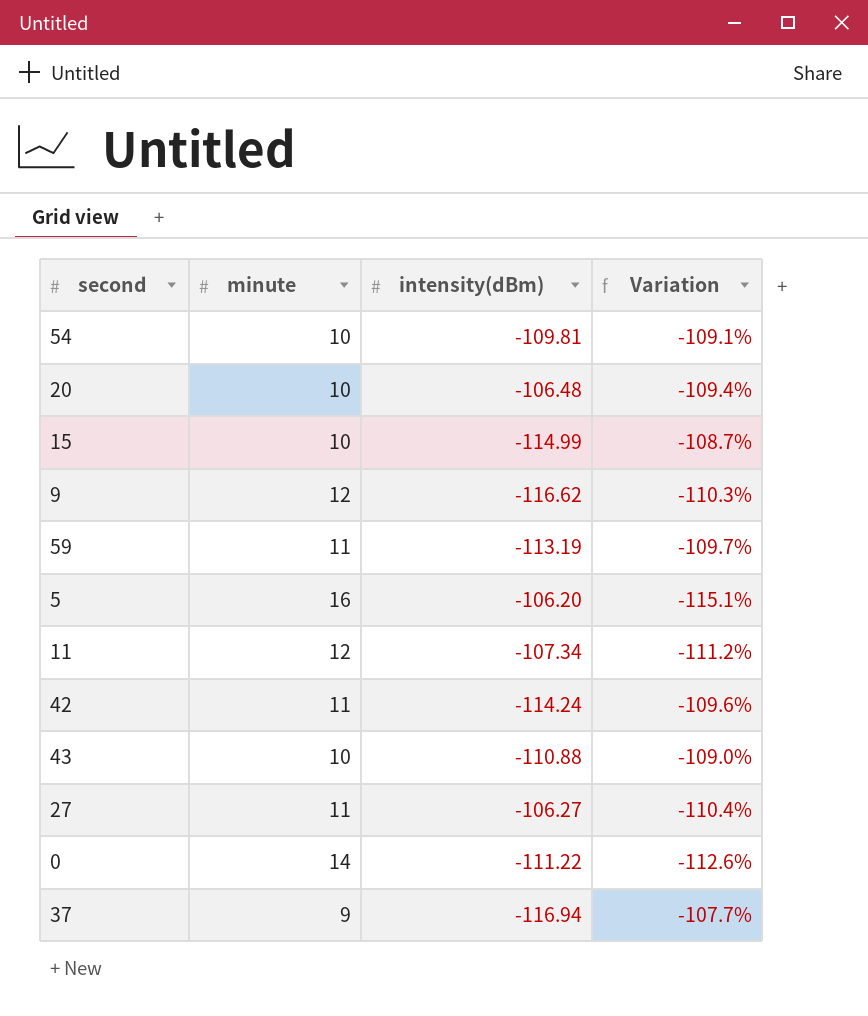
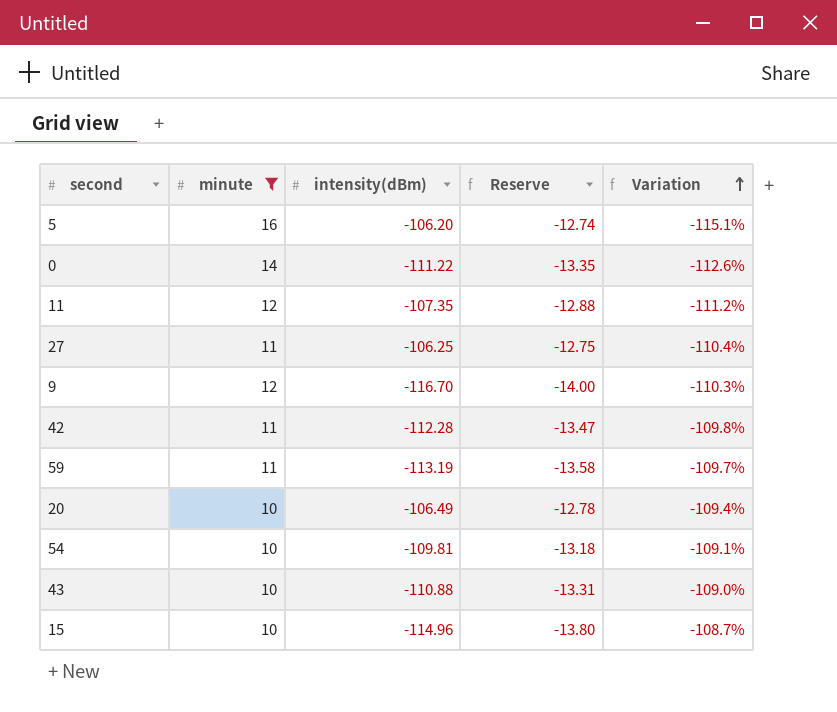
filter: none -> minute != 9
row order: none -> Variation ascending
column Reserve | formula: none -> [intensity(dBm)] * 0.12
11 | intensity(dBm): -107.34 -> -107.35
27 | intensity(dBm): -106.27 -> -106.25
9 | intensity(dBm): -116.62 -> -116.70
42 | intensity(dBm): -114.24 -> -112.28
42 | Variation: -109.6% -> -109.8%
20 | intensity(dBm): -106.48 -> -106.49
15 | intensity(dBm): -114.99 -> -114.96

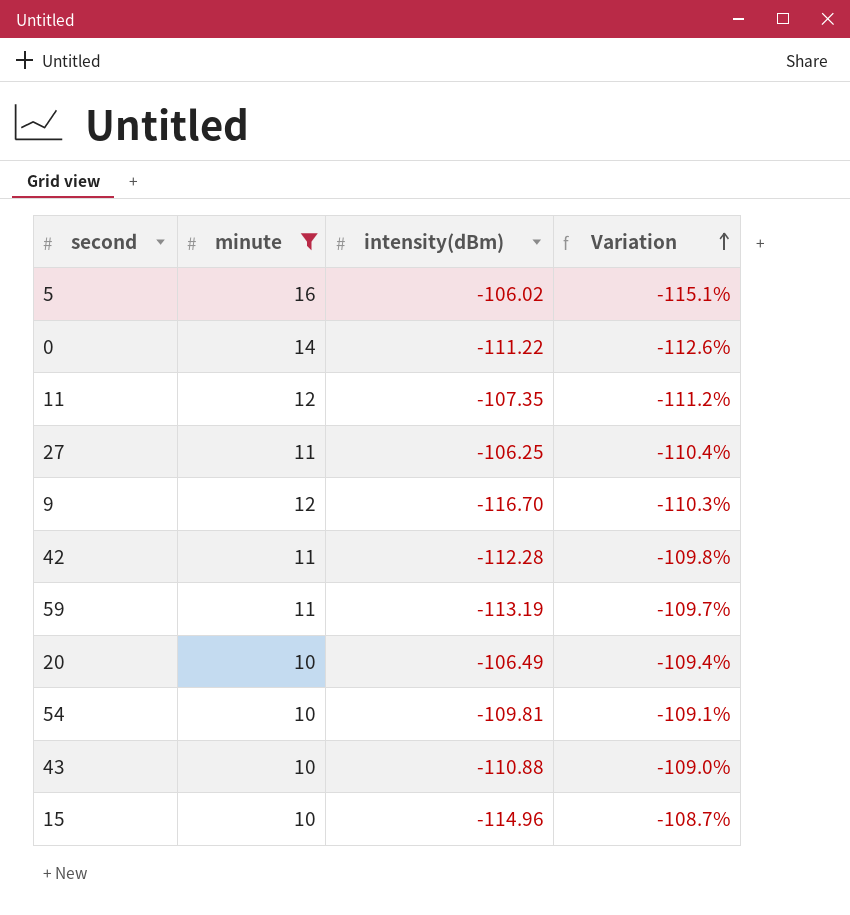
column Reserve | formula: [intensity(dBm)] * 0.12 -> none
5 | intensity(dBm): -106.20 -> -106.02

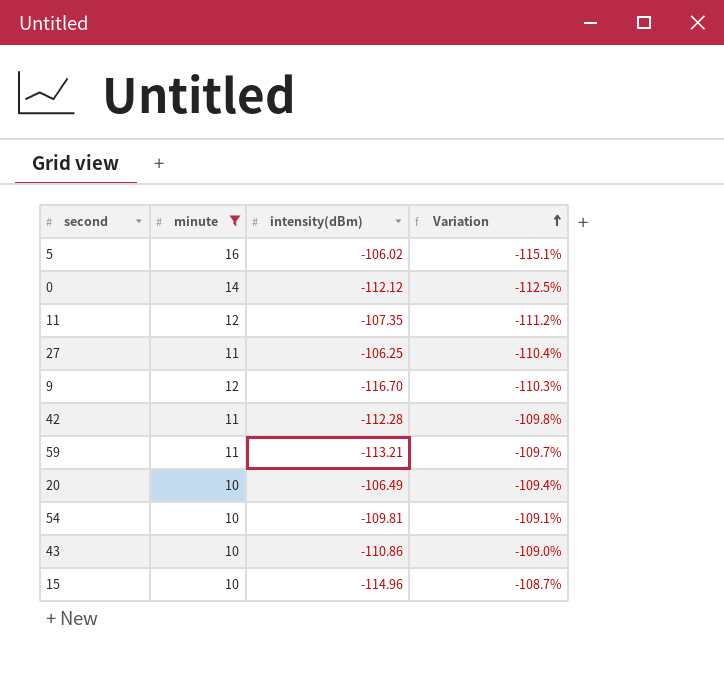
0 | intensity(dBm): -111.22 -> -112.12
0 | Variation: -112.6% -> -112.5%
59 | intensity(dBm): -113.19 -> -113.21
43 | intensity(dBm): -110.88 -> -110.86

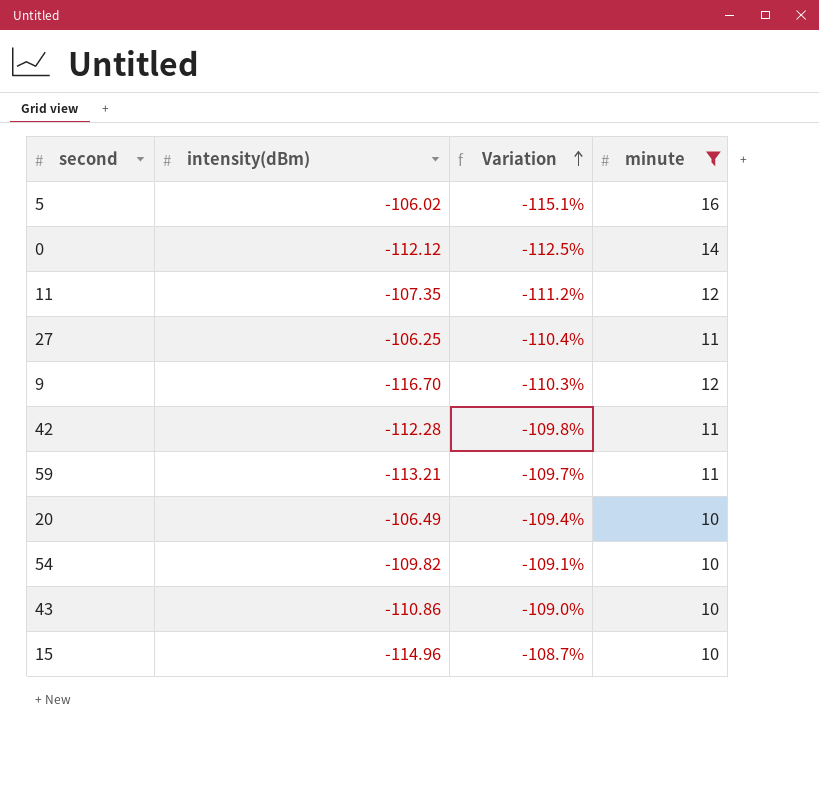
column minute | position: 2 -> 4
54 | intensity(dBm): -109.81 -> -109.82

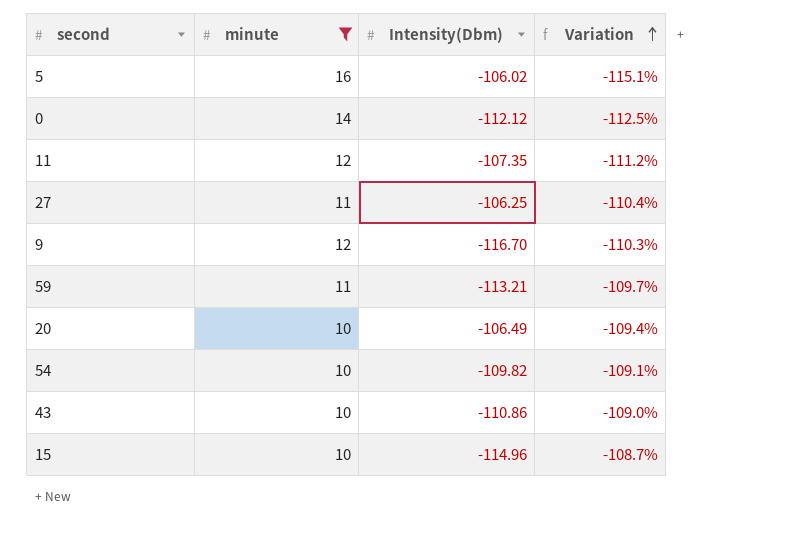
column minute | position: 4 -> 2
column name: intensity(dBm) -> Intensity(Dbm)
row 42: -112.28 | -109.8% | 11 -> none

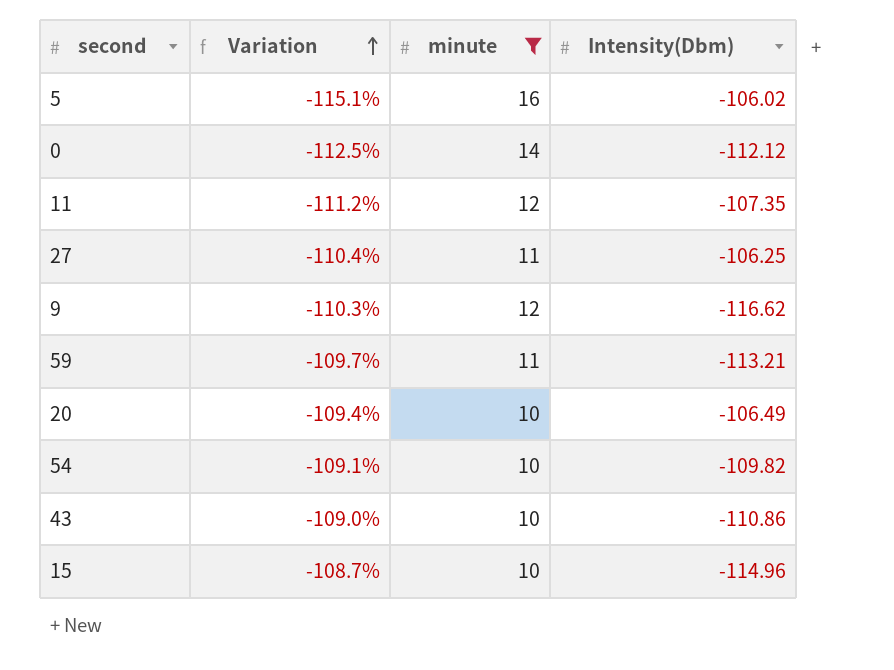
column Variation | position: 4 -> 2
9 | Intensity(Dbm): -116.70 -> -116.62

